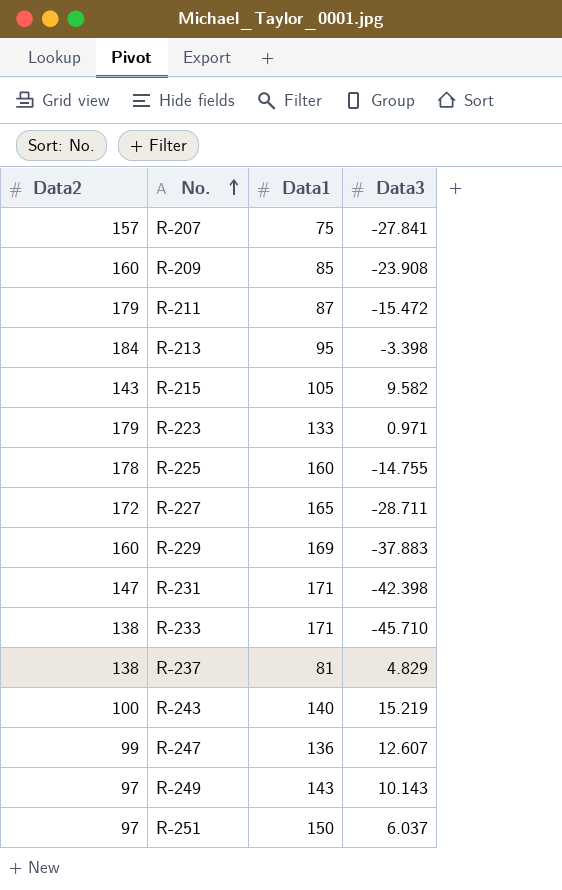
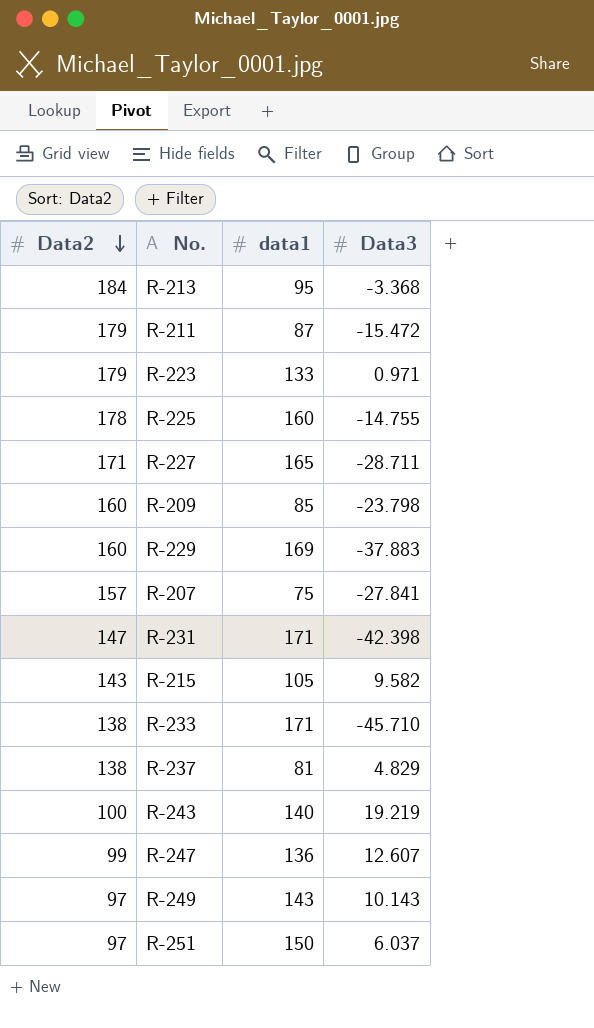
row order: No. ascending -> Data2 descending
column name: Data1 -> data1
R-213 | Data3: -3.398 -> -3.368
R-227 | Data2: 172 -> 171
R-209 | Data3: -23.908 -> -23.798
R-243 | Data3: 15.219 -> 19.219

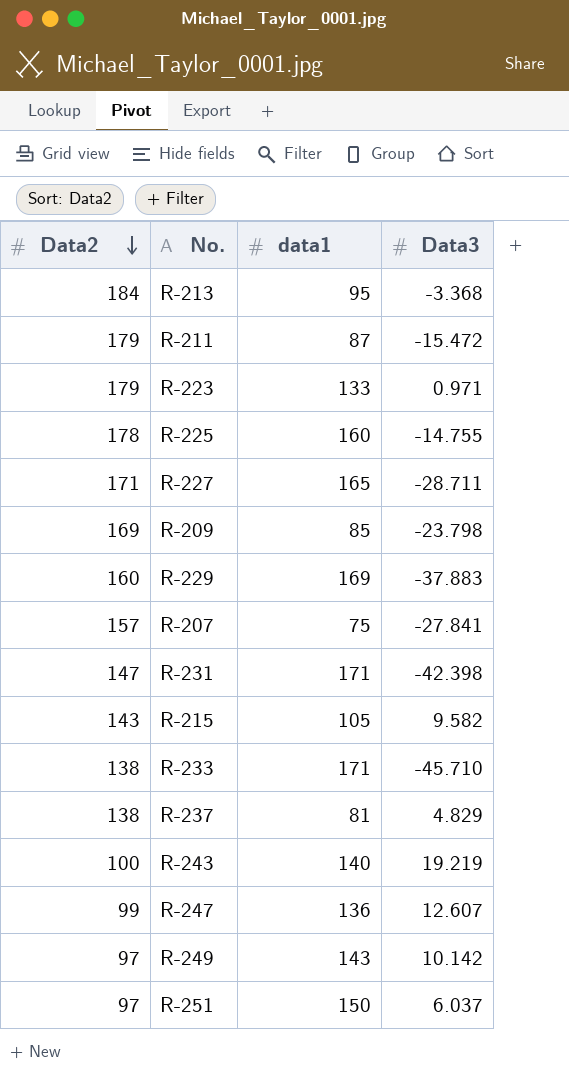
R-209 | Data2: 160 -> 169
R-249 | Data3: 10.143 -> 10.142

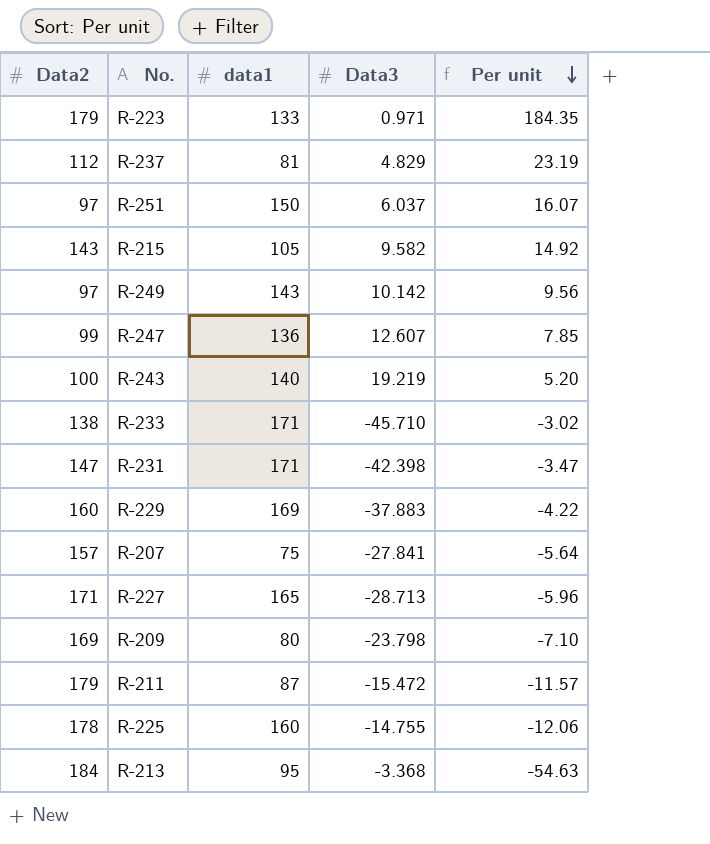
row order: Data2 descending -> Per unit descending
column Per unit | formula: none -> [Data2] / [Data3]
R-237 | Data2: 138 -> 112
R-227 | Data3: -28.711 -> -28.713
R-209 | data1: 85 -> 80

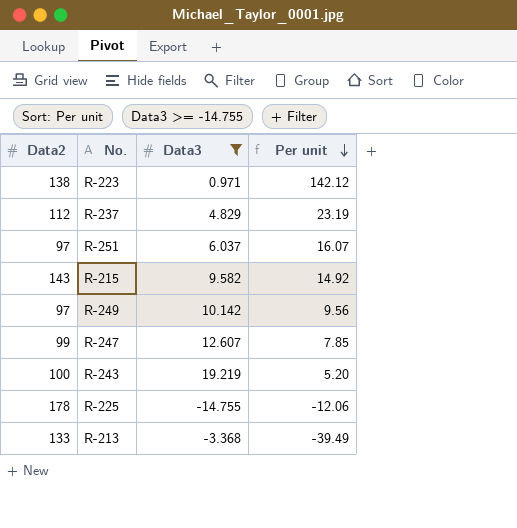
filter: none -> Data3 >= -14.755
column data1 | position: 3 -> none
R-223 | Data2: 179 -> 138
R-223 | Per unit: 184.35 -> 142.12
R-213 | Data2: 184 -> 133
R-213 | Per unit: -54.63 -> -39.49

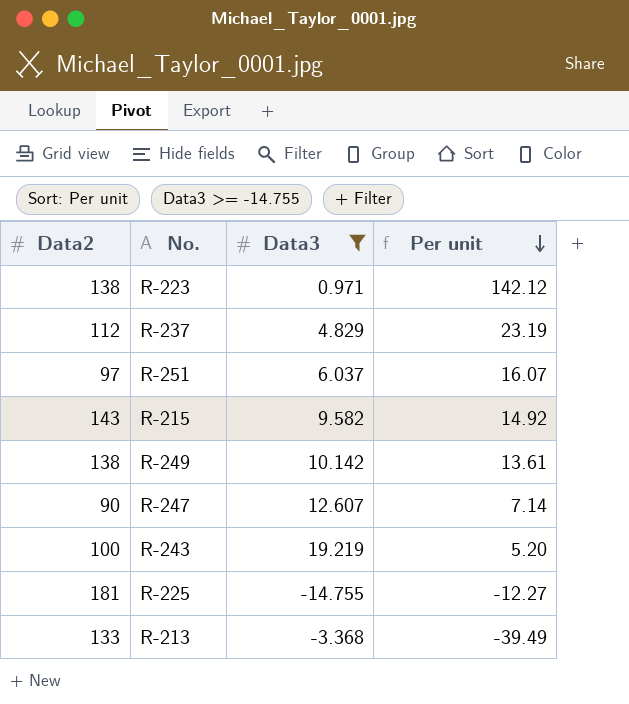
R-249 | Data2: 97 -> 138
R-249 | Per unit: 9.56 -> 13.61
R-247 | Data2: 99 -> 90
R-247 | Per unit: 7.85 -> 7.14
R-225 | Data2: 178 -> 181
R-225 | Per unit: -12.06 -> -12.27

